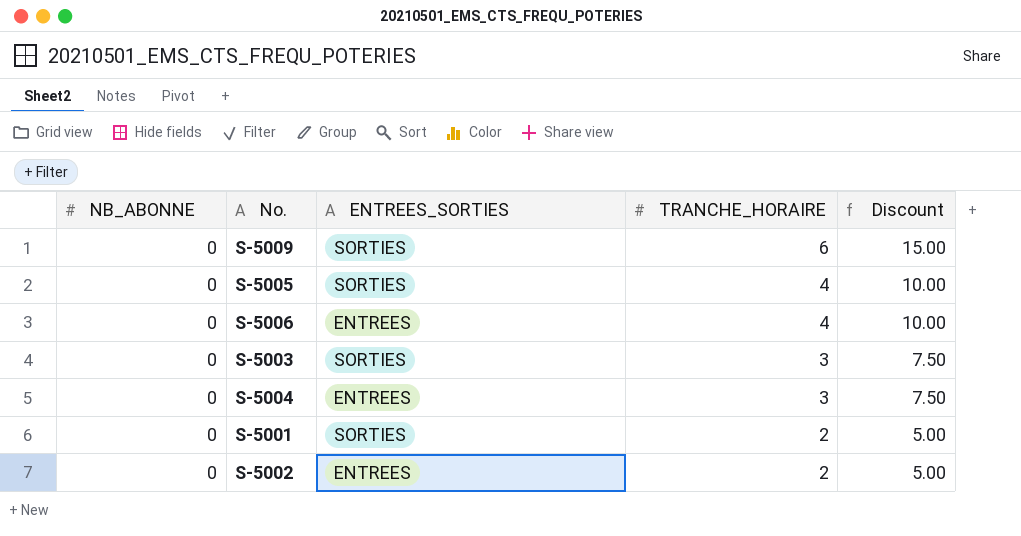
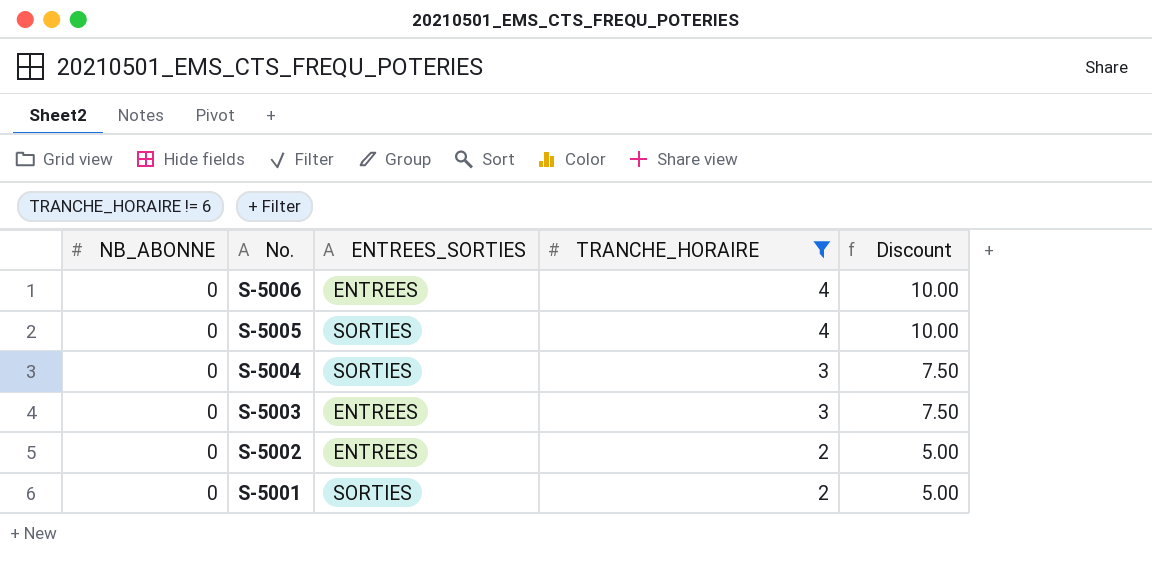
filter: none -> TRANCHE_HORAIRE != 6
row order: TRANCHE_HORAIRE descending -> No. descending
S-5004 | ENTREES_SORTIES: ENTREES -> SORTIES
S-5003 | ENTREES_SORTIES: SORTIES -> ENTREES

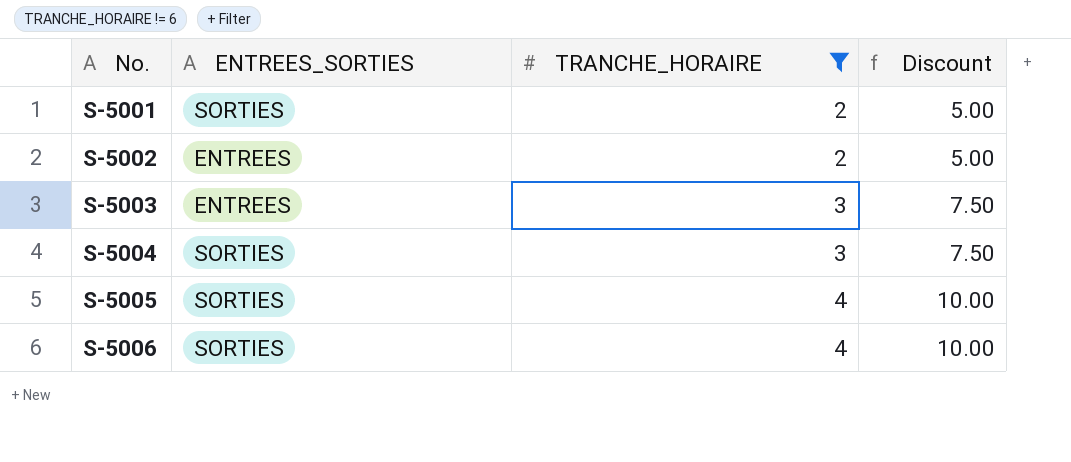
row order: No. descending -> No. ascending
column NB_ABONNE | position: 1 -> none
S-5006 | ENTREES_SORTIES: ENTREES -> SORTIES

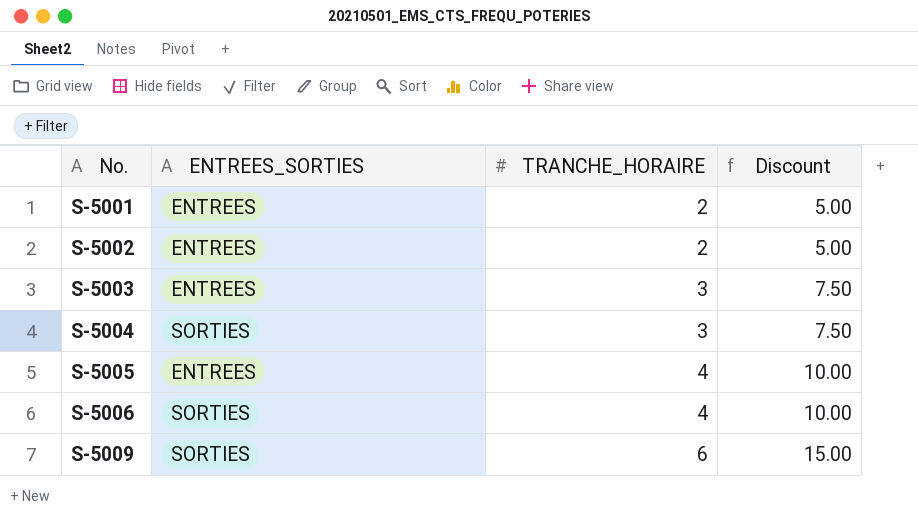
filter: TRANCHE_HORAIRE != 6 -> none
S-5001 | ENTREES_SORTIES: SORTIES -> ENTREES
S-5005 | ENTREES_SORTIES: SORTIES -> ENTREES

